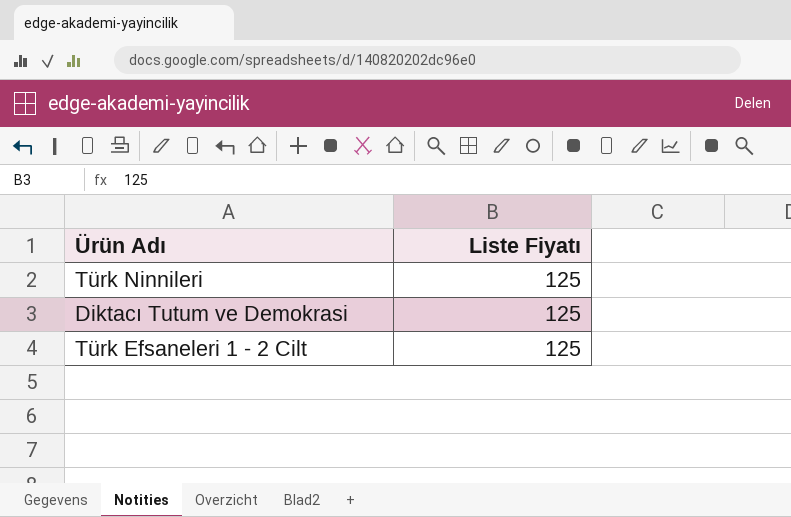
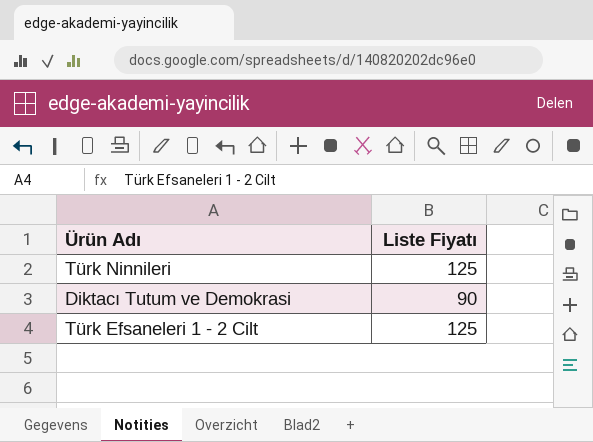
Diktacı Tutum ve Demokrasi | Liste Fiyatı: 125 -> 90

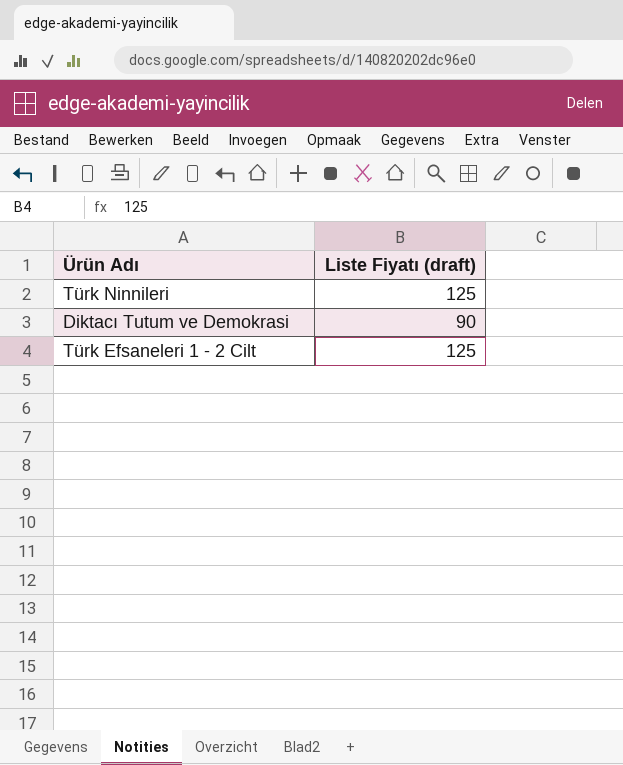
column name: Liste Fiyatı -> Liste Fiyatı (draft)

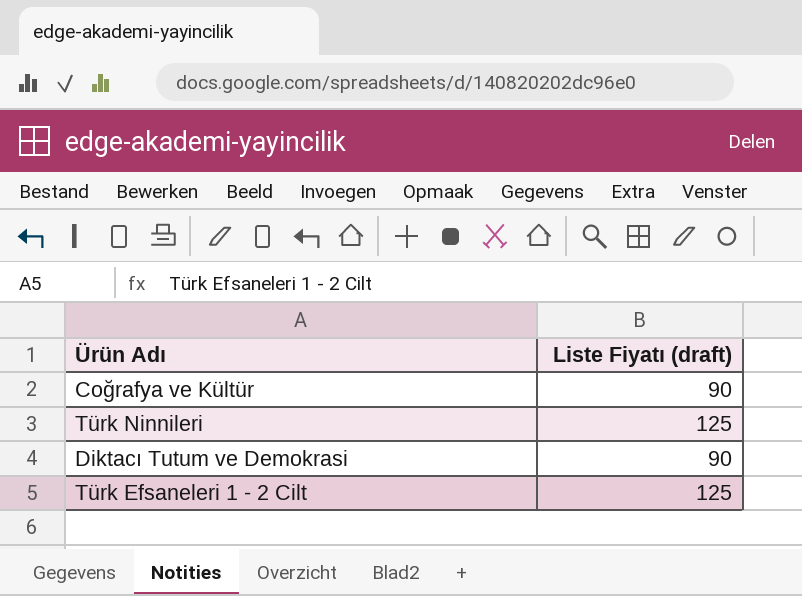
row Coğrafya ve Kültür: none -> 90

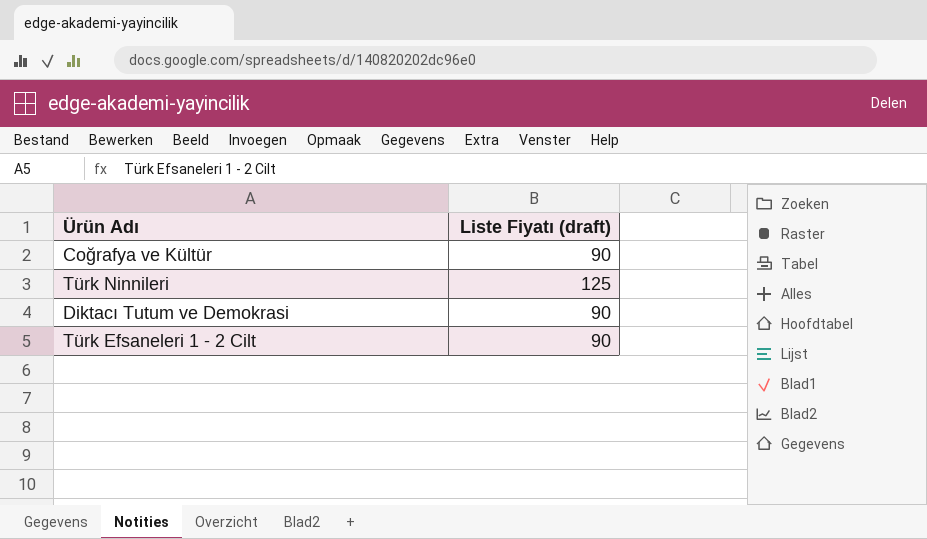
Türk Efsaneleri 1 - 2 Cilt | Liste Fiyatı (draft): 125 -> 90

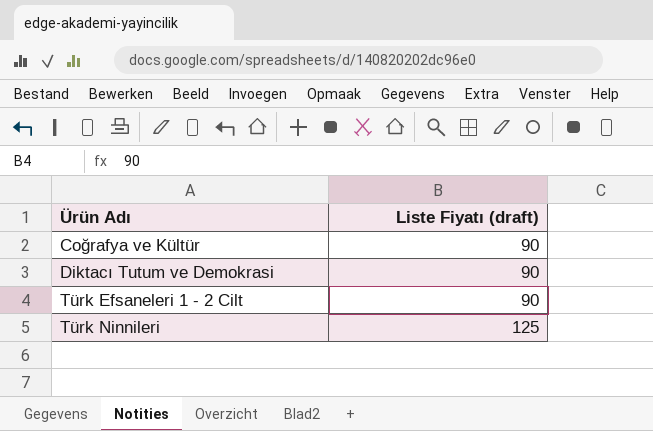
row order: none -> Ürün Adı ascending

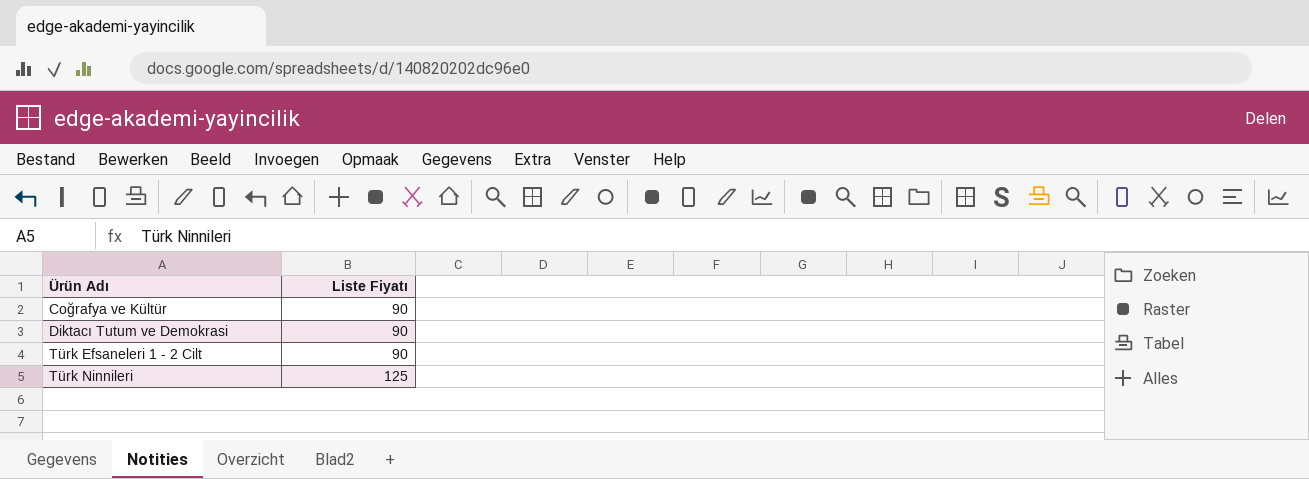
column name: Liste Fiyatı (draft) -> Liste Fiyatı

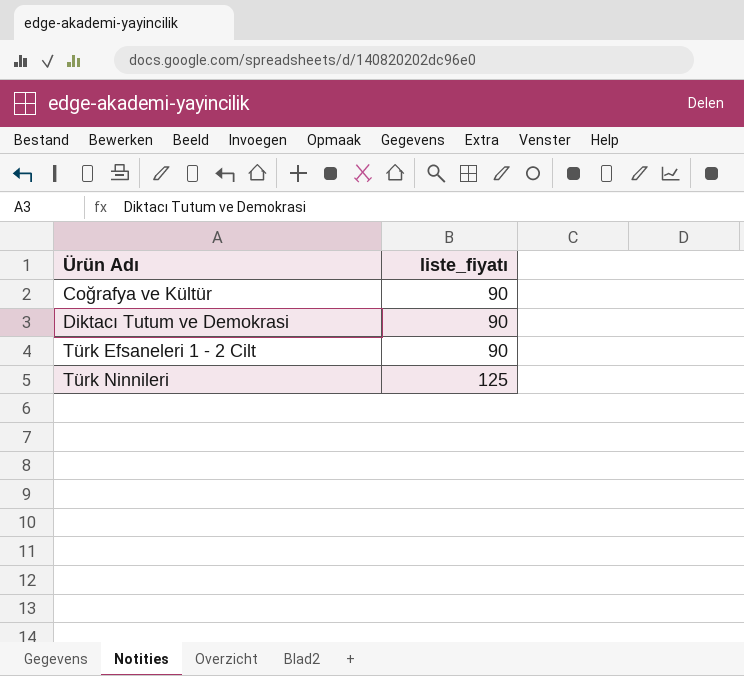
column name: Liste Fiyatı -> liste_fiyatı

